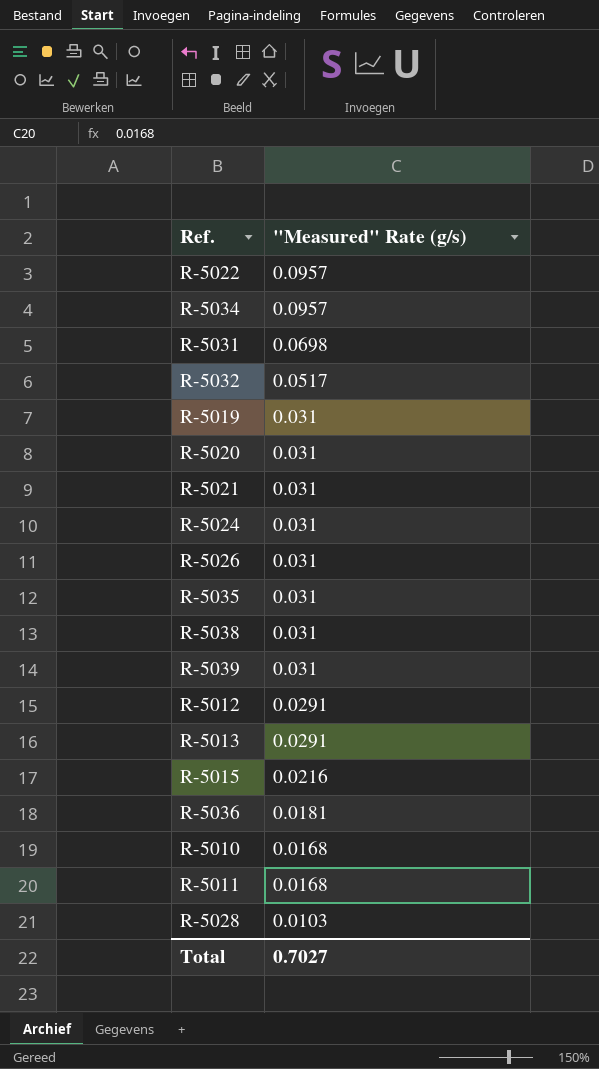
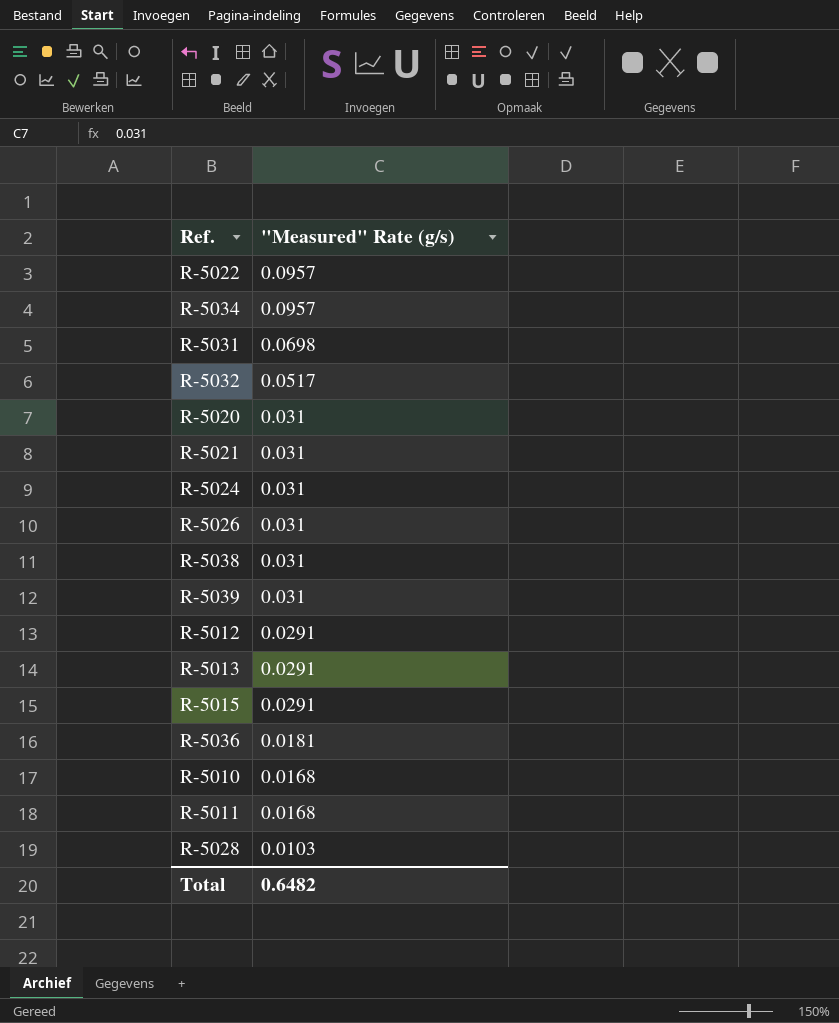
row R-5019: 0.031 -> none
row R-5035: 0.031 -> none
R-5015 | "Measured" Rate (g/s): 0.0216 -> 0.0291
Total | "Measured" Rate (g/s): 0.7027 -> 0.6482

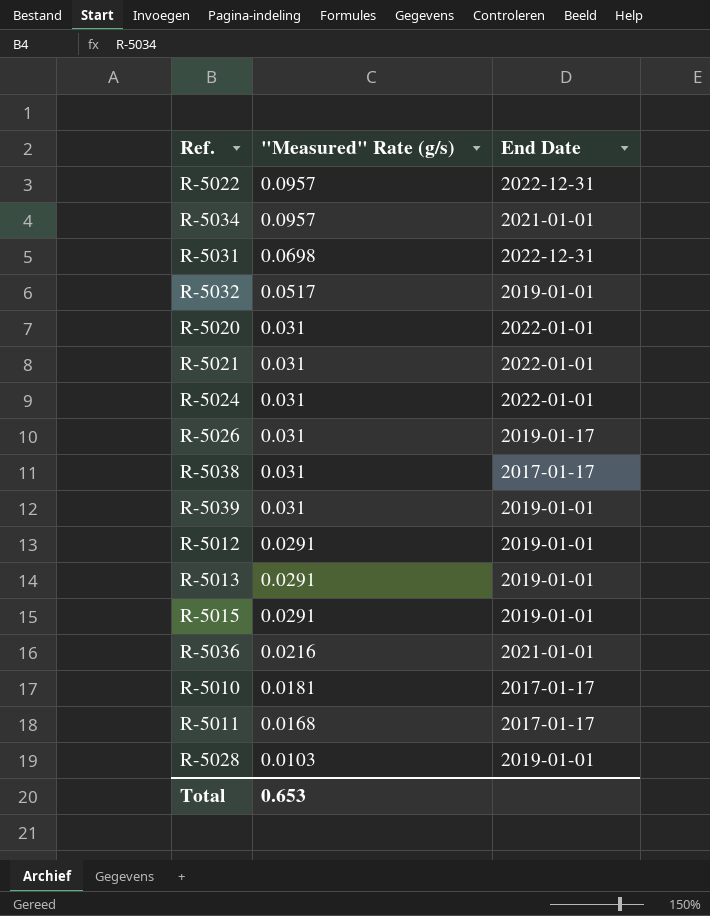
column End Date | position: none -> 3
R-5036 | "Measured" Rate (g/s): 0.0181 -> 0.0216
R-5010 | "Measured" Rate (g/s): 0.0168 -> 0.0181
Total | "Measured" Rate (g/s): 0.6482 -> 0.653

